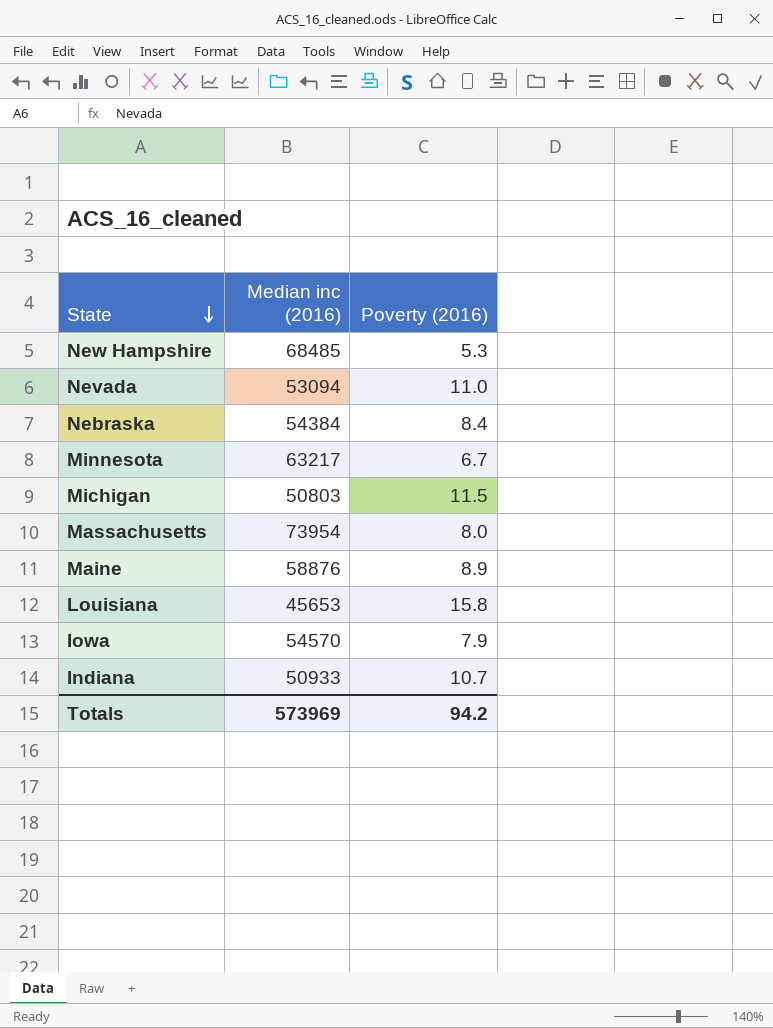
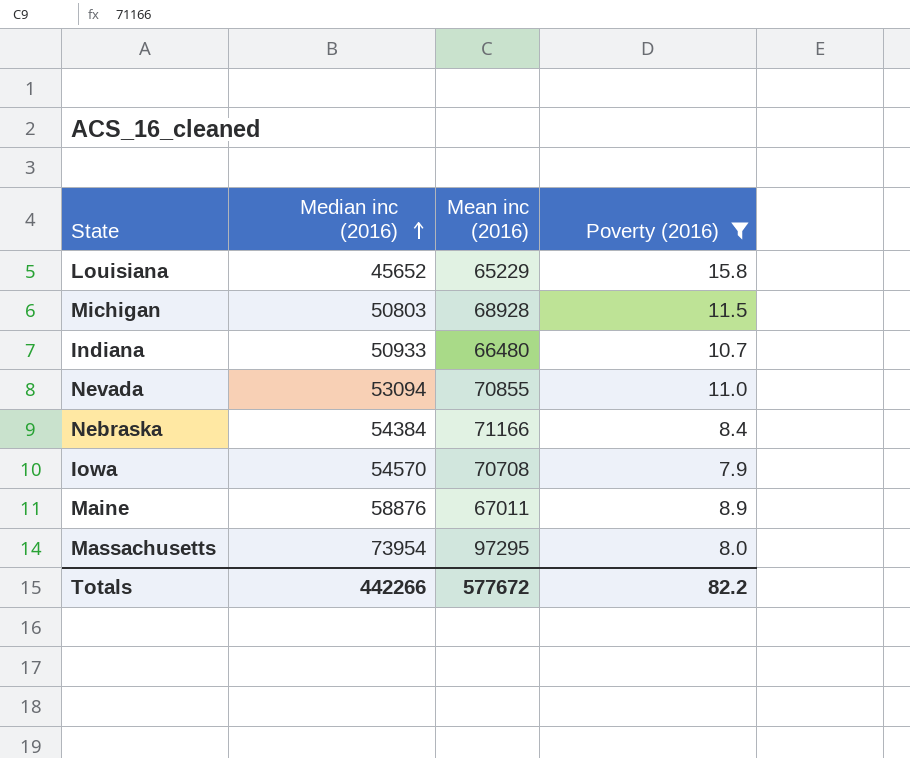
filter: none -> Poverty (2016) >= 7.9
row order: State descending -> Median inc (2016) ascending
column Mean inc (2016) | position: none -> 3
Louisiana | Median inc (2016): 45653 -> 45652
Totals | Median inc (2016): 573969 -> 442266
Totals | Poverty (2016): 94.2 -> 82.2

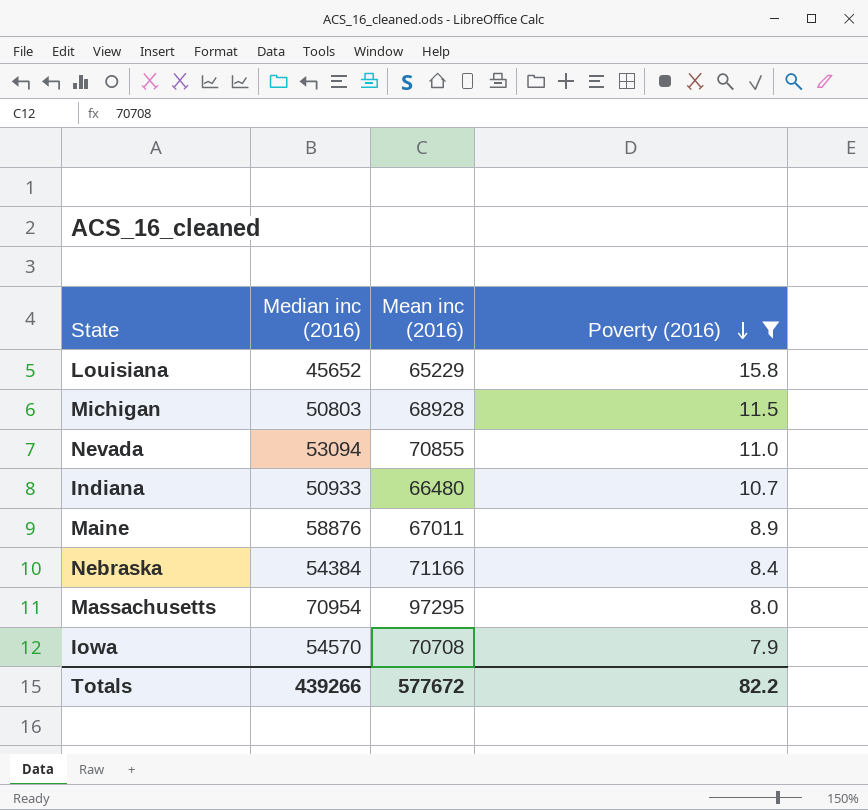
row order: Median inc (2016) ascending -> Poverty (2016) descending
Massachusetts | Median inc (2016): 73954 -> 70954
Totals | Median inc (2016): 442266 -> 439266

